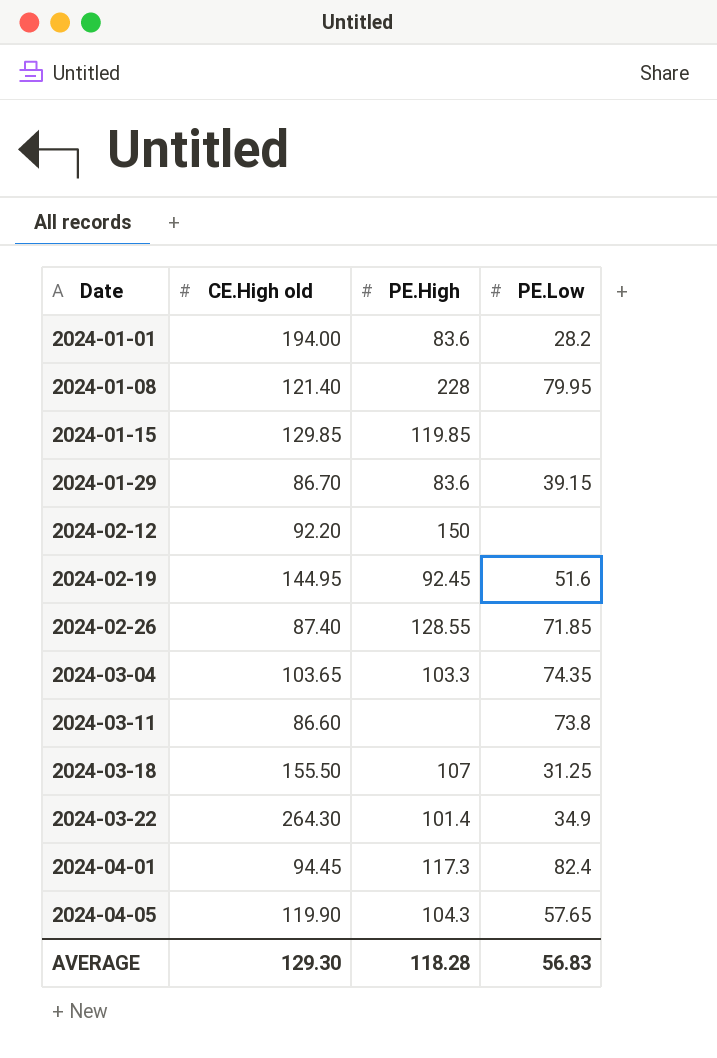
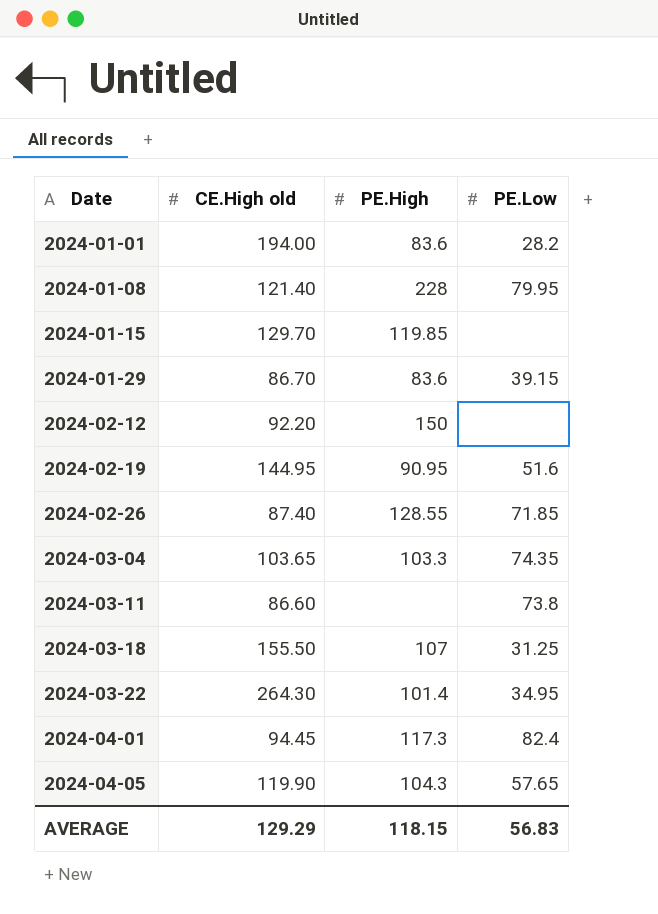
2024-01-15 | CE.High old: 129.85 -> 129.70
2024-02-19 | PE.High: 92.45 -> 90.95
2024-03-22 | PE.Low: 34.9 -> 34.95
AVERAGE | CE.High old: 129.30 -> 129.29
AVERAGE | PE.High: 118.28 -> 118.15

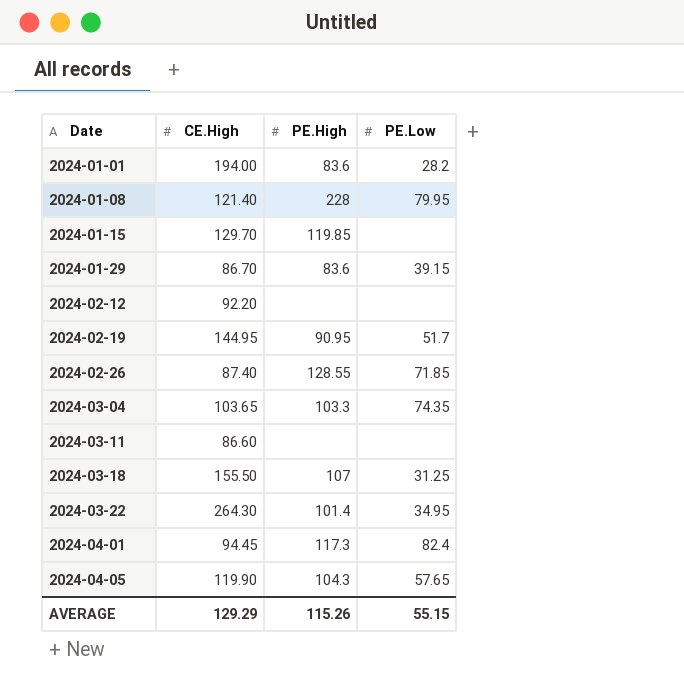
column name: CE.High old -> CE.High
2024-02-12 | PE.High: 150 -> none
2024-02-19 | PE.Low: 51.6 -> 51.7
2024-03-11 | PE.Low: 73.8 -> none
AVERAGE | PE.High: 118.15 -> 115.26
AVERAGE | PE.Low: 56.83 -> 55.15

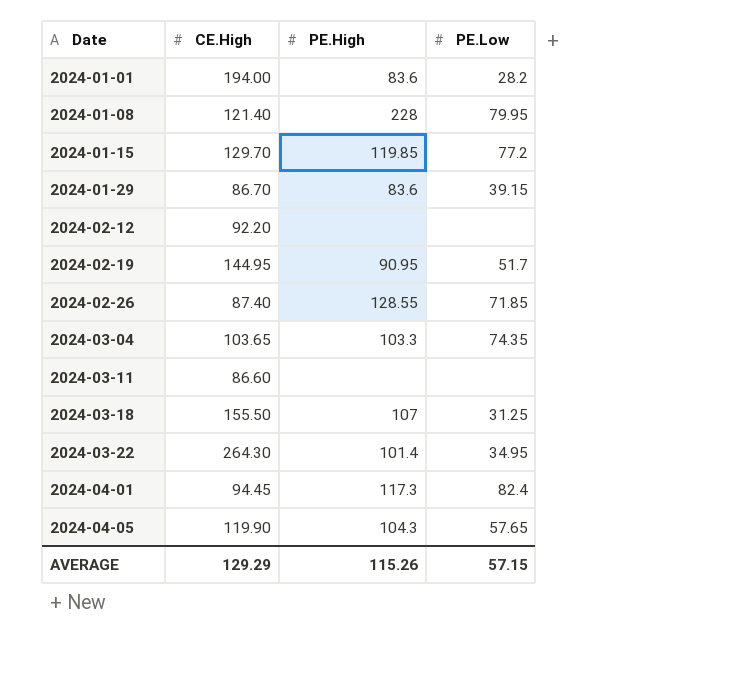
2024-01-15 | PE.Low: none -> 77.2
AVERAGE | PE.Low: 55.15 -> 57.15

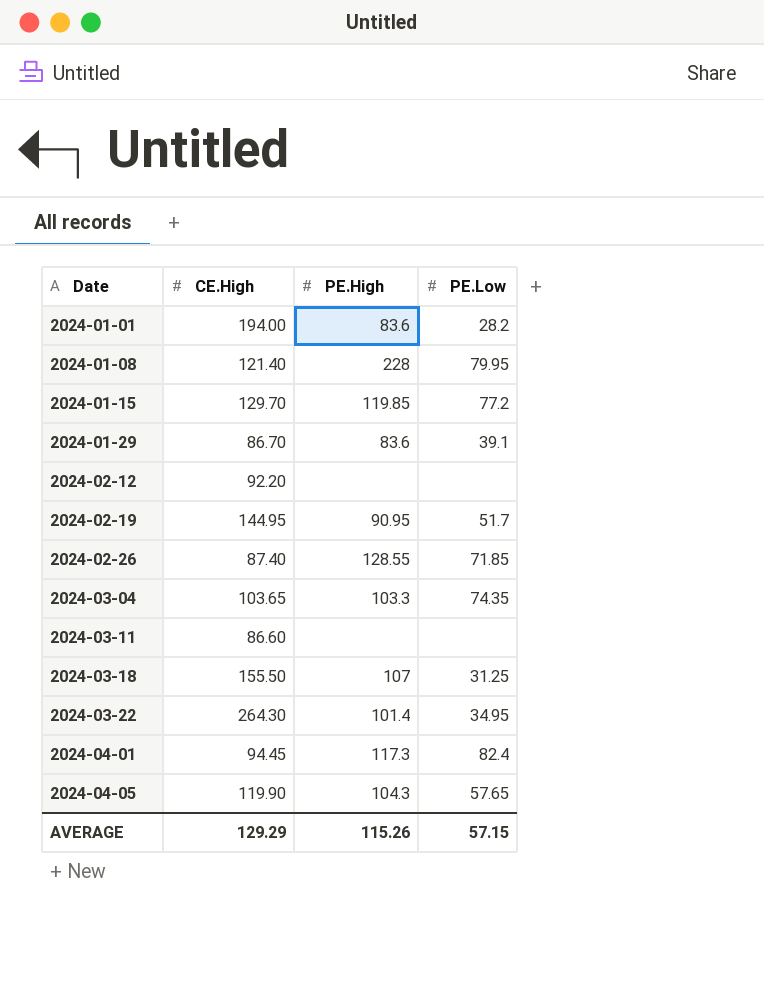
2024-01-29 | PE.Low: 39.15 -> 39.1

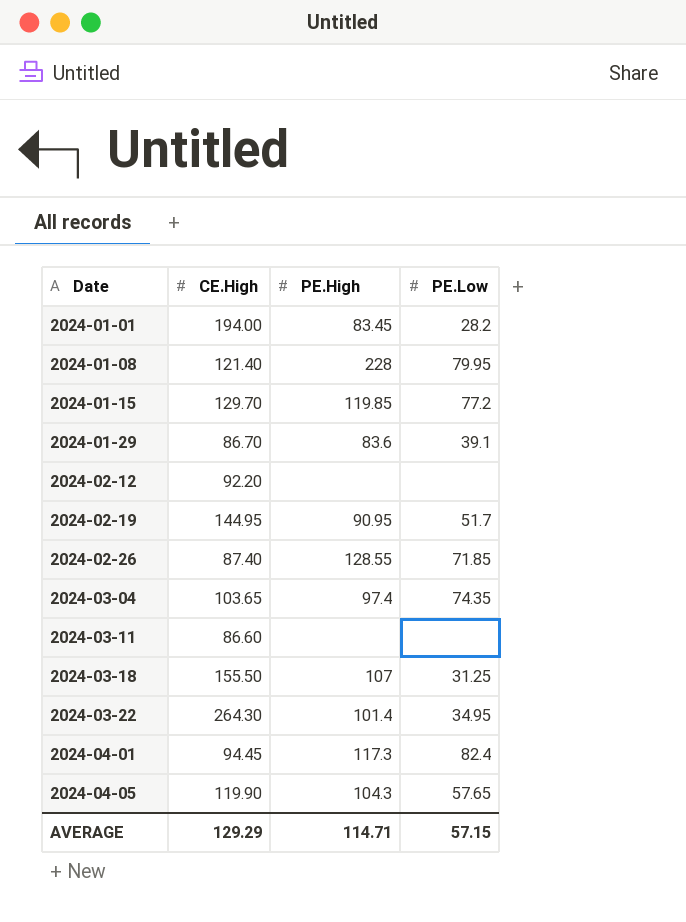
2024-01-01 | PE.High: 83.6 -> 83.45
2024-03-04 | PE.High: 103.3 -> 97.4
AVERAGE | PE.High: 115.26 -> 114.71

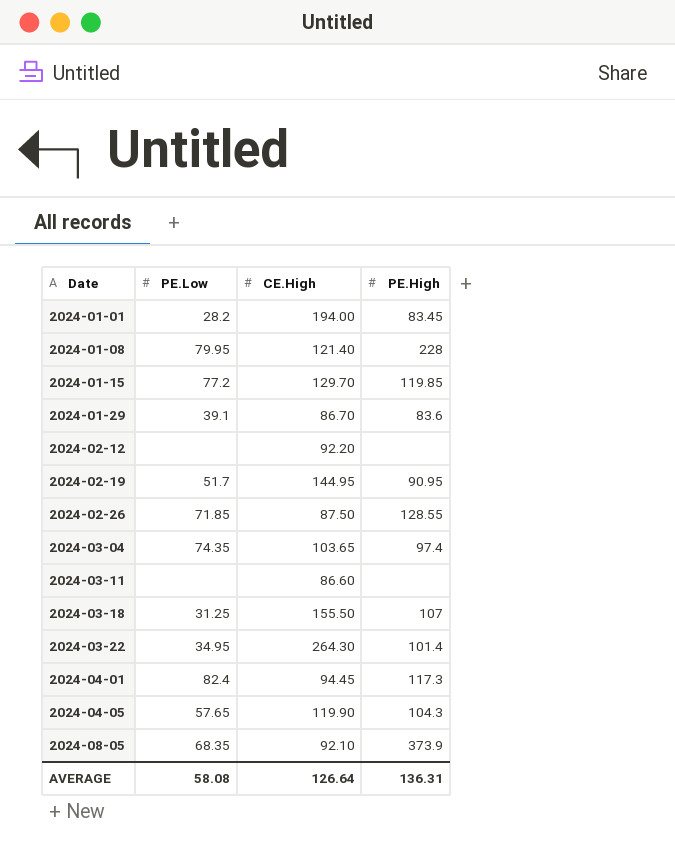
column PE.Low | position: 4 -> 2
2024-02-26 | CE.High: 87.40 -> 87.50
row 2024-08-05: none -> 68.35 | 92.10 | 373.9
AVERAGE | PE.Low: 57.15 -> 58.08
AVERAGE | CE.High: 129.29 -> 126.64
AVERAGE | PE.High: 114.71 -> 136.31

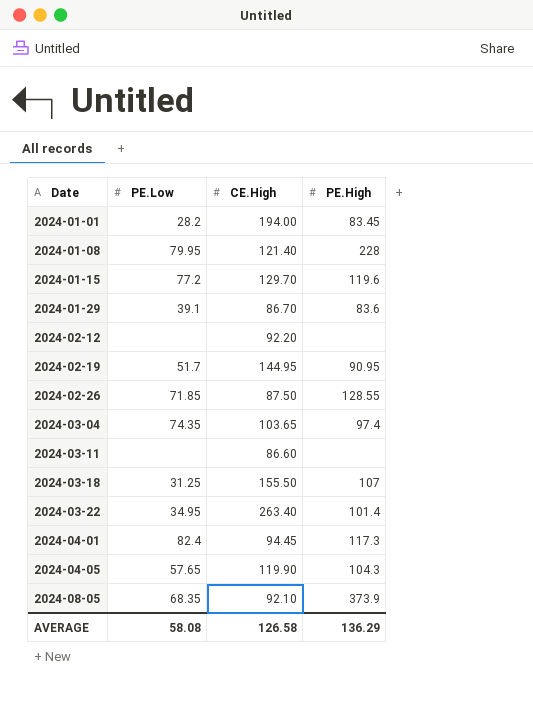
2024-01-15 | PE.High: 119.85 -> 119.6
2024-03-22 | CE.High: 264.30 -> 263.40
AVERAGE | CE.High: 126.64 -> 126.58
AVERAGE | PE.High: 136.31 -> 136.29

